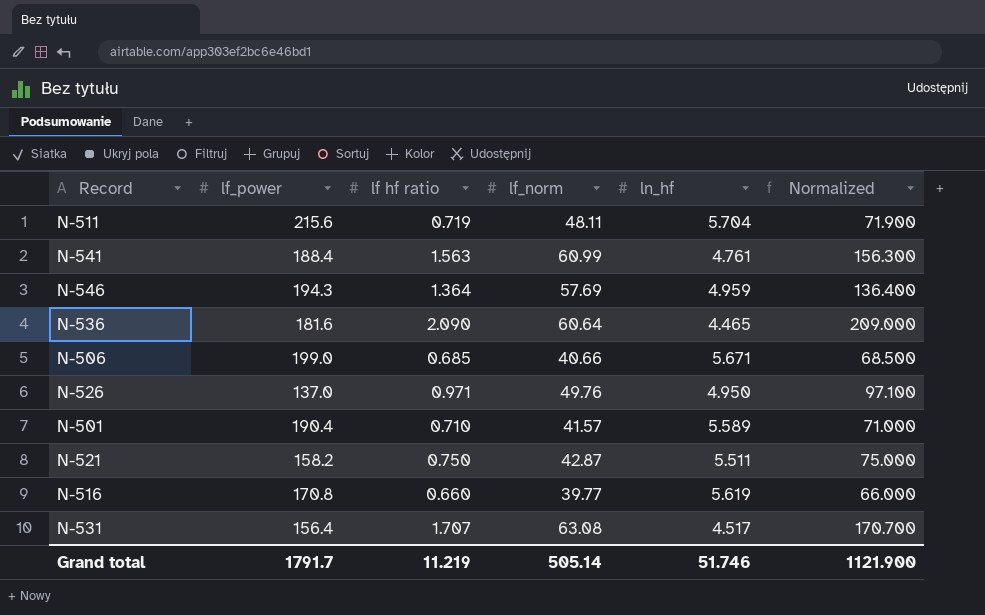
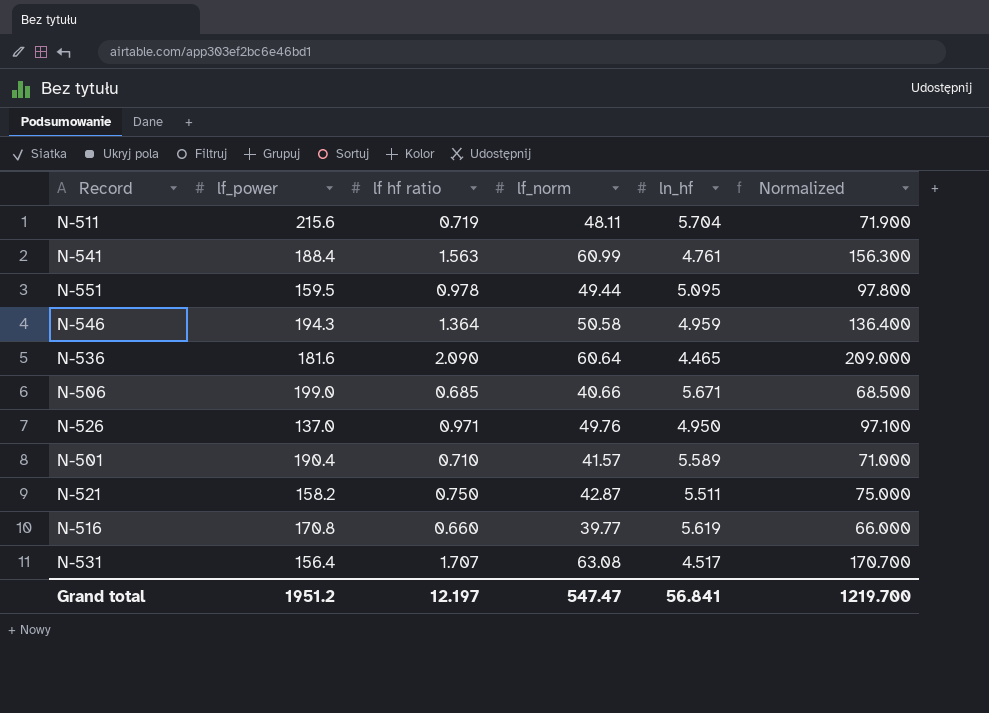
row N-551: none -> 159.5 | 0.978 | 49.44 | 5.095 | 97.800
N-546 | lf_norm: 57.69 -> 50.58
Grand total | lf_power: 1791.7 -> 1951.2
Grand total | lf hf ratio: 11.219 -> 12.197
Grand total | lf_norm: 505.14 -> 547.47
Grand total | ln_hf: 51.746 -> 56.841
Grand total | Normalized: 1121.900 -> 1219.700

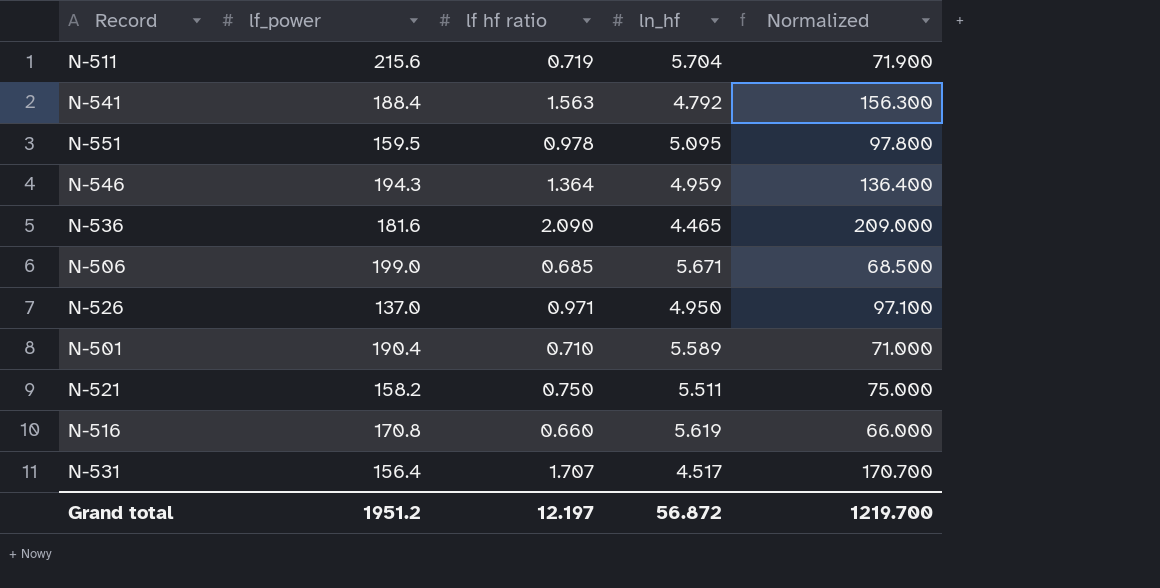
column lf_norm | position: 4 -> none
N-541 | ln_hf: 4.761 -> 4.792
Grand total | ln_hf: 56.841 -> 56.872

